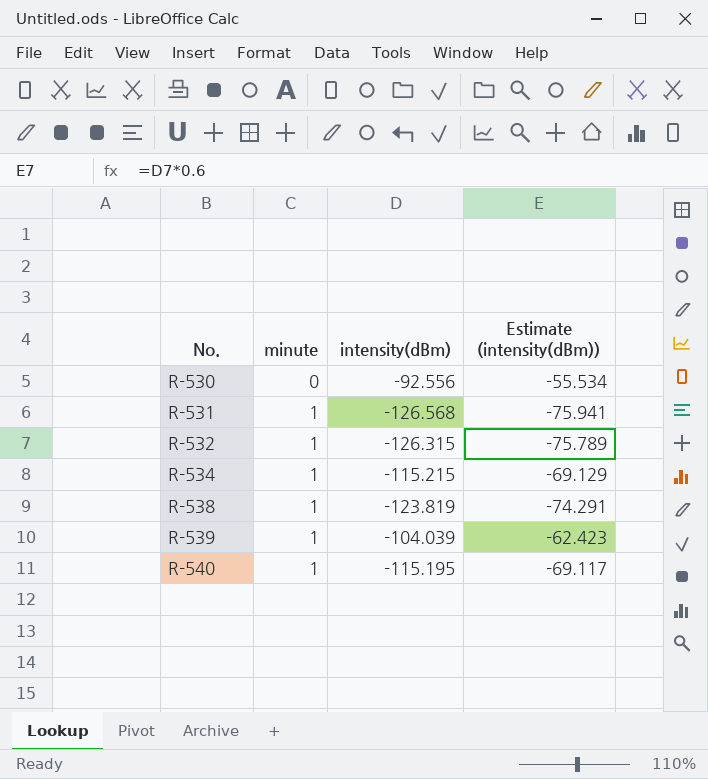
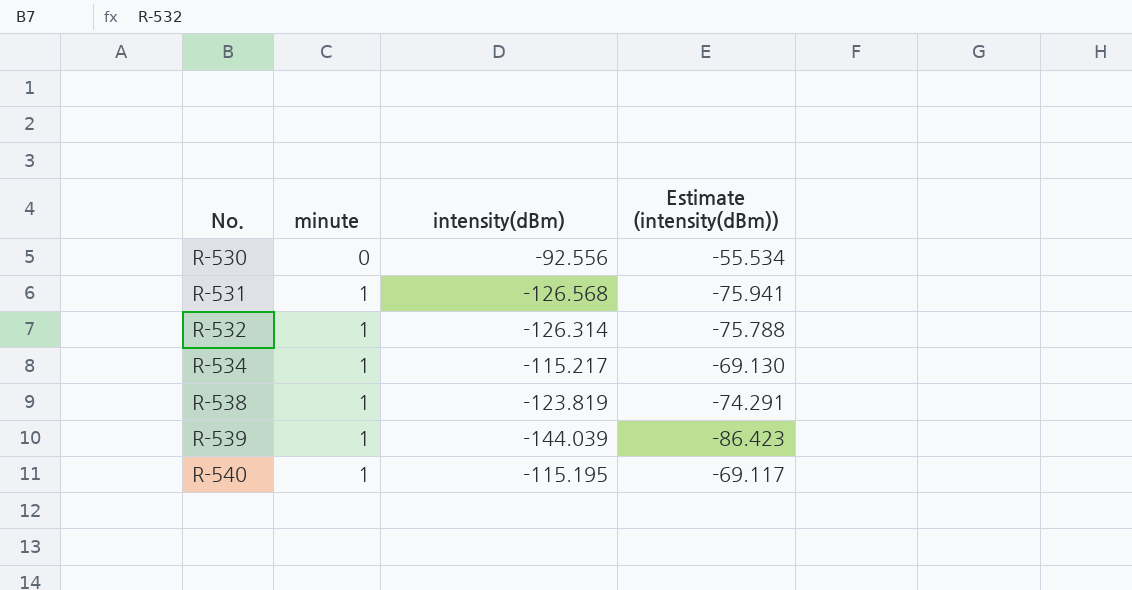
R-532 | intensity(dBm): -126.315 -> -126.314
R-532 | Estimate (intensity(dBm)): -75.789 -> -75.788
R-534 | intensity(dBm): -115.215 -> -115.217
R-534 | Estimate (intensity(dBm)): -69.129 -> -69.130
R-539 | intensity(dBm): -104.039 -> -144.039
R-539 | Estimate (intensity(dBm)): -62.423 -> -86.423

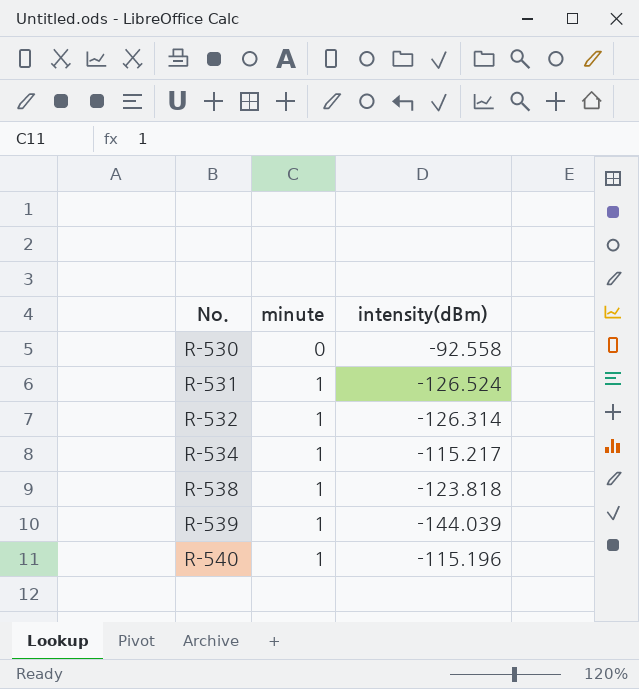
column Estimate (intensity(dBm)) | formula: [intensity(dBm)] * 0.6 -> none
R-530 | intensity(dBm): -92.556 -> -92.558
R-531 | intensity(dBm): -126.568 -> -126.524
R-538 | intensity(dBm): -123.819 -> -123.818
R-540 | intensity(dBm): -115.195 -> -115.196

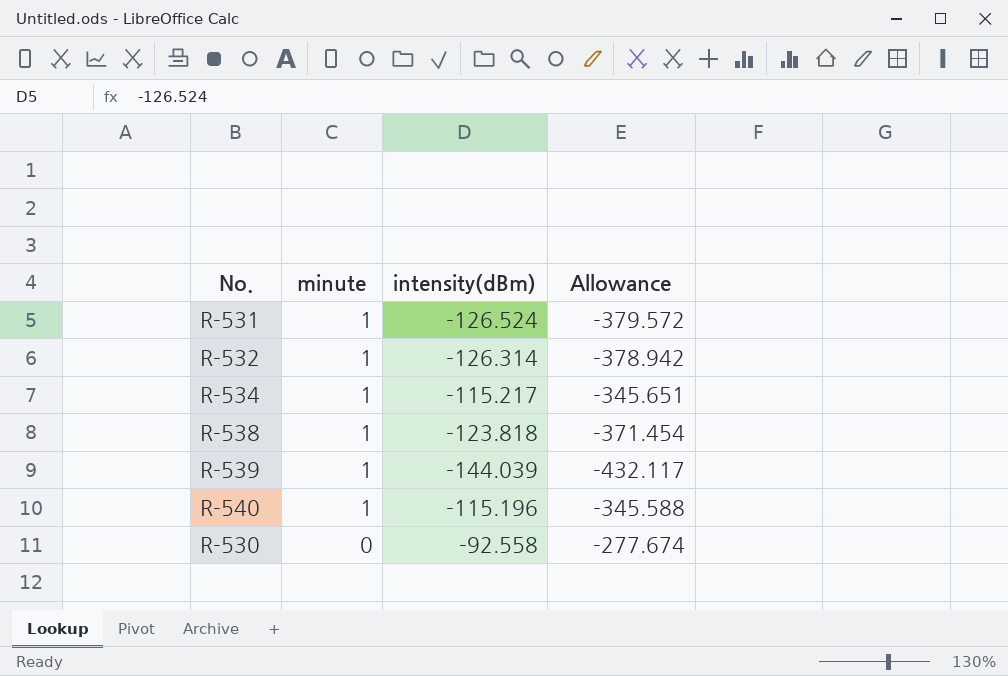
row order: No. ascending -> minute descending
column Allowance | formula: none -> [intensity(dBm)] * 3

